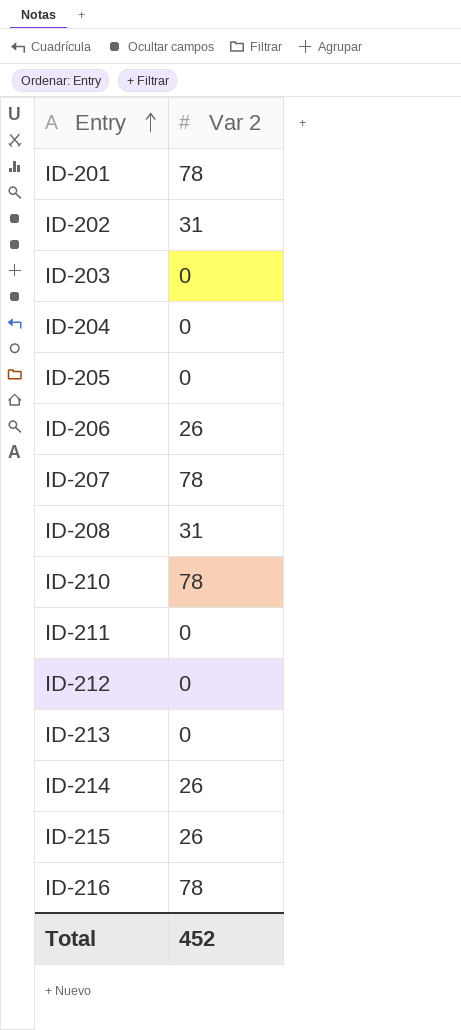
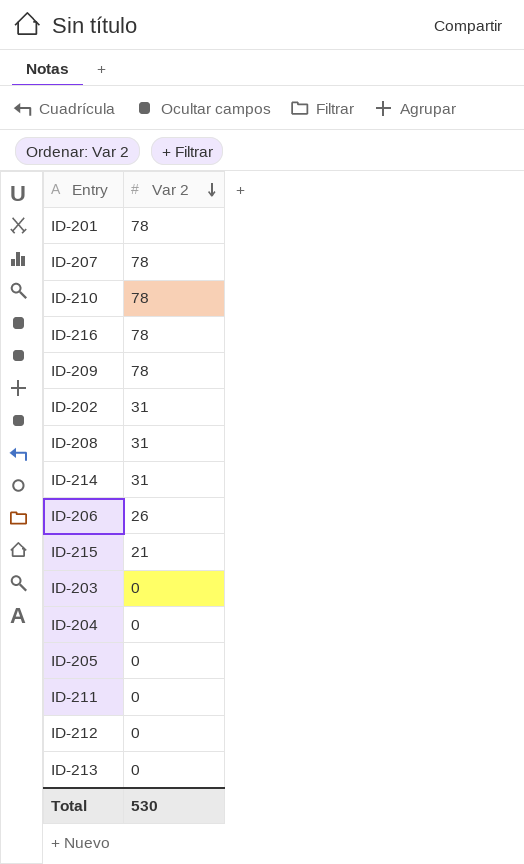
row order: Entry ascending -> Var 2 descending
row ID-209: none -> 78
ID-214 | Var 2: 26 -> 31
ID-215 | Var 2: 26 -> 21
Total | Var 2: 452 -> 530

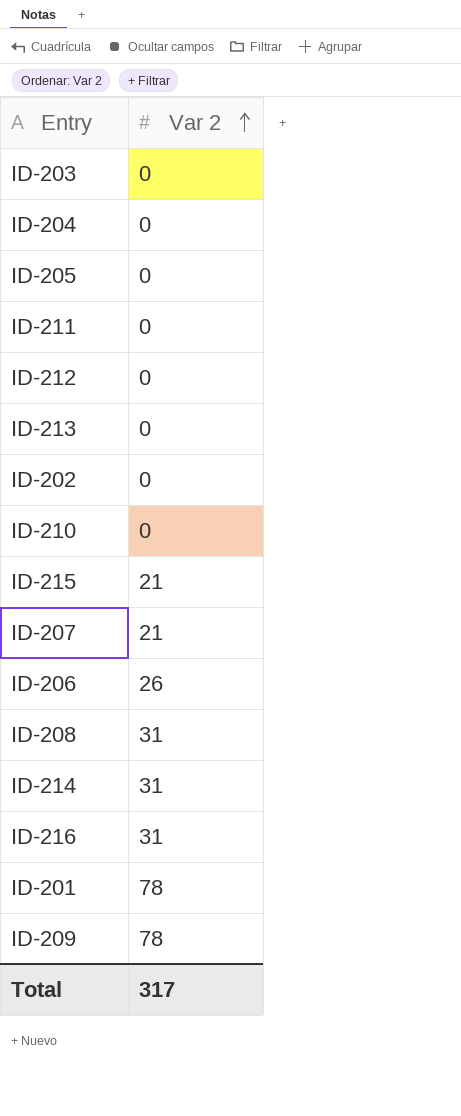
row order: Var 2 descending -> Var 2 ascending
ID-202 | Var 2: 31 -> 0
ID-210 | Var 2: 78 -> 0
ID-207 | Var 2: 78 -> 21
ID-216 | Var 2: 78 -> 31
Total | Var 2: 530 -> 317

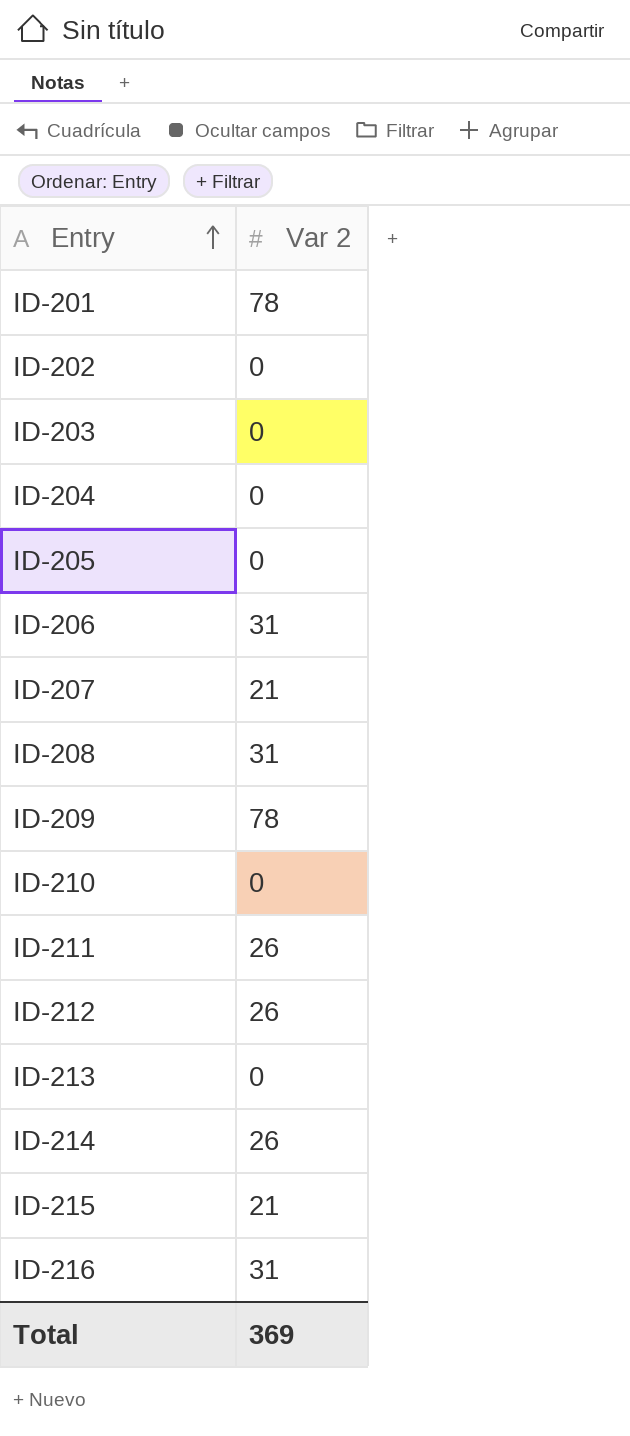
row order: Var 2 ascending -> Entry ascending
ID-206 | Var 2: 26 -> 31
ID-211 | Var 2: 0 -> 26
ID-212 | Var 2: 0 -> 26
ID-214 | Var 2: 31 -> 26
Total | Var 2: 317 -> 369

